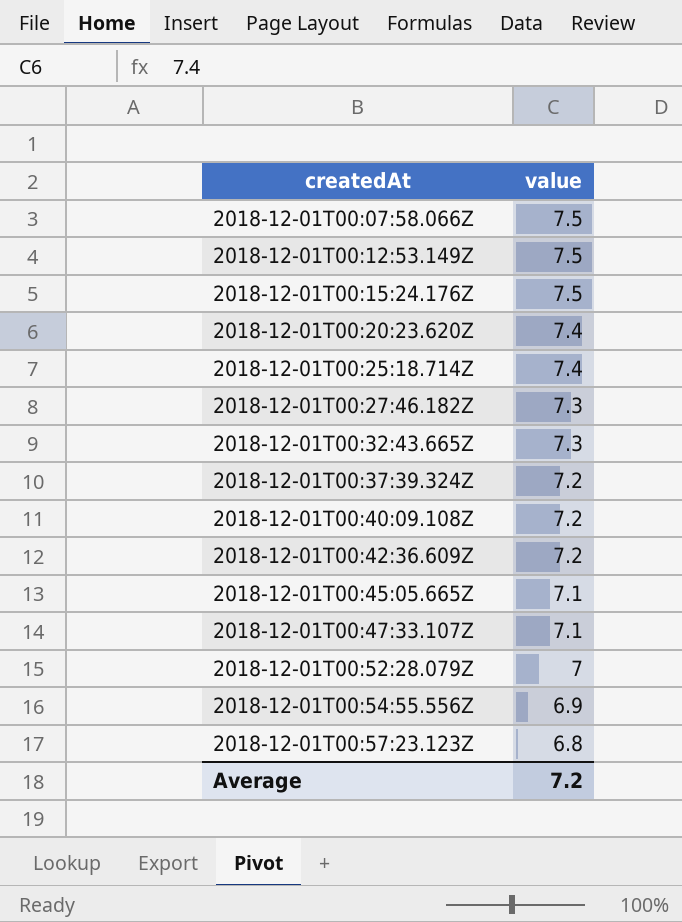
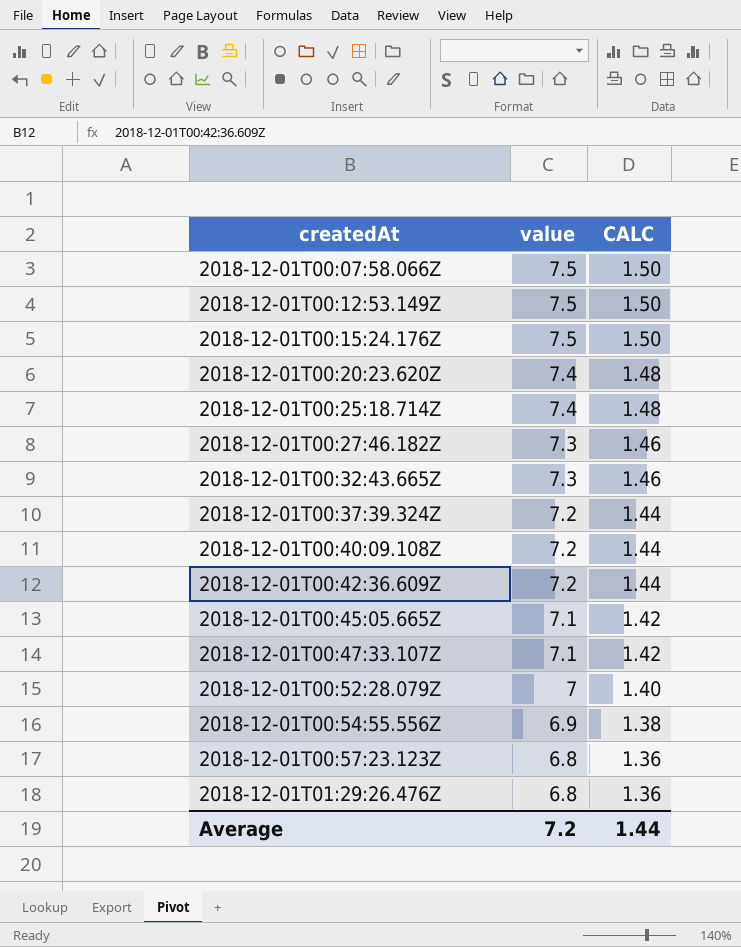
column CALC | formula: none -> [value] * 0.2
row 2018-12-01T01:29:26.476Z: none -> 6.8 | 1.36

